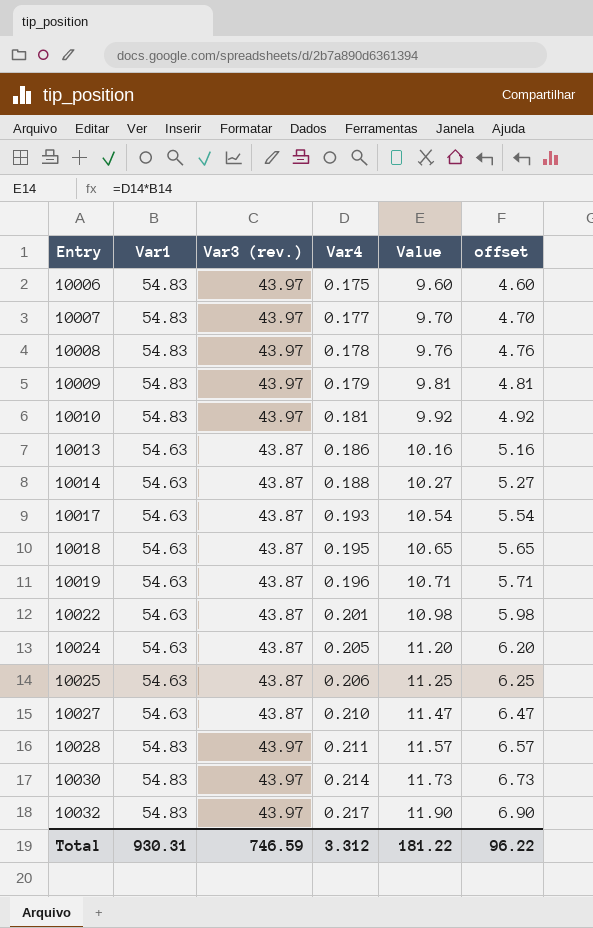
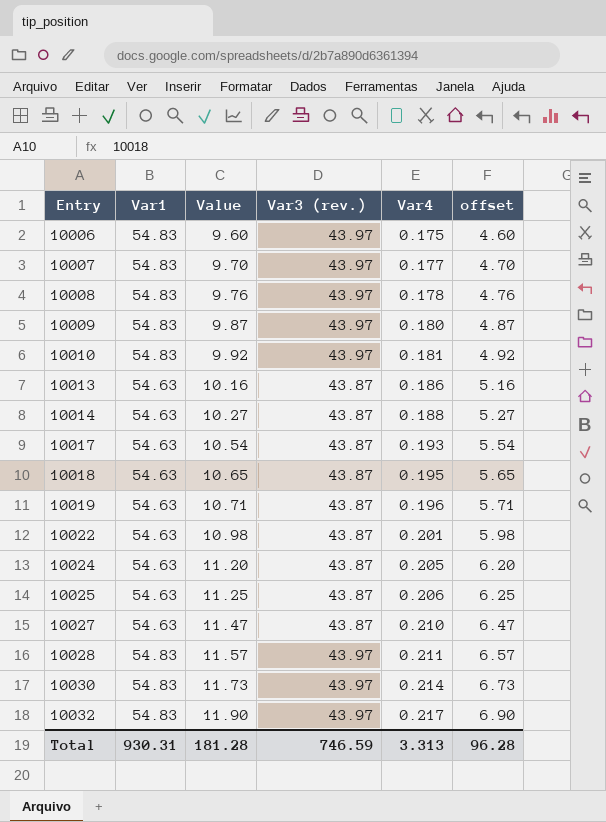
column Value | position: 5 -> 3
10009 | Value: 9.81 -> 9.87
10009 | Var4: 0.179 -> 0.180
10009 | offset: 4.81 -> 4.87
Total | Value: 181.22 -> 181.28
Total | Var4: 3.312 -> 3.313
Total | offset: 96.22 -> 96.28

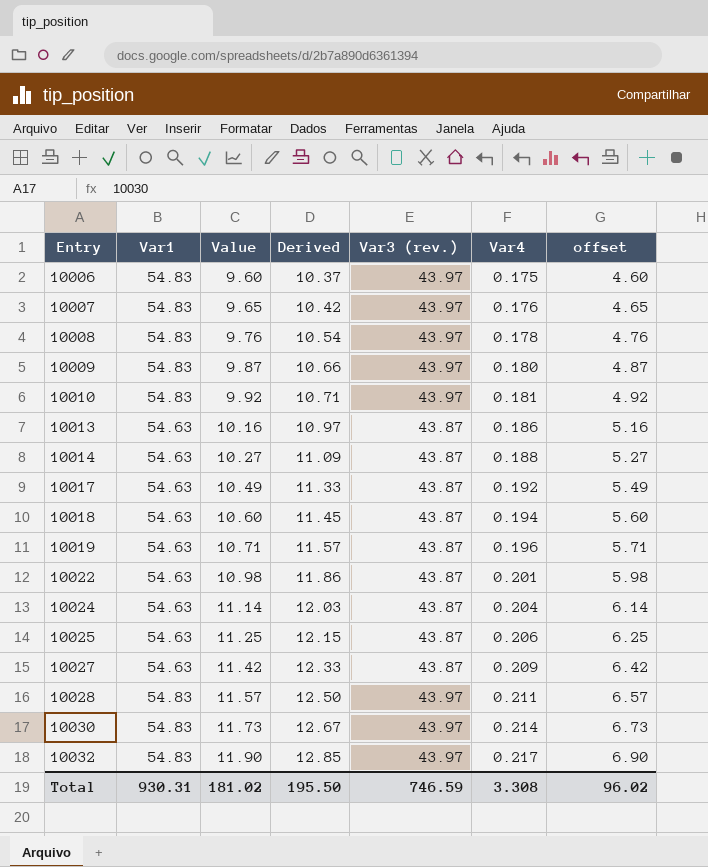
column Derived | formula: none -> [Value] * 1.08
10007 | Value: 9.70 -> 9.65
10007 | Var4: 0.177 -> 0.176
10007 | offset: 4.70 -> 4.65
10017 | Value: 10.54 -> 10.49
10017 | Var4: 0.193 -> 0.192
10017 | offset: 5.54 -> 5.49
10018 | Value: 10.65 -> 10.60
10018 | Var4: 0.195 -> 0.194
10018 | offset: 5.65 -> 5.60
10024 | Value: 11.20 -> 11.14
10024 | Var4: 0.205 -> 0.204
10024 | offset: 6.20 -> 6.14
10027 | Value: 11.47 -> 11.42
10027 | Var4: 0.210 -> 0.209
10027 | offset: 6.47 -> 6.42
Total | Value: 181.28 -> 181.02
Total | Var4: 3.313 -> 3.308
Total | offset: 96.28 -> 96.02

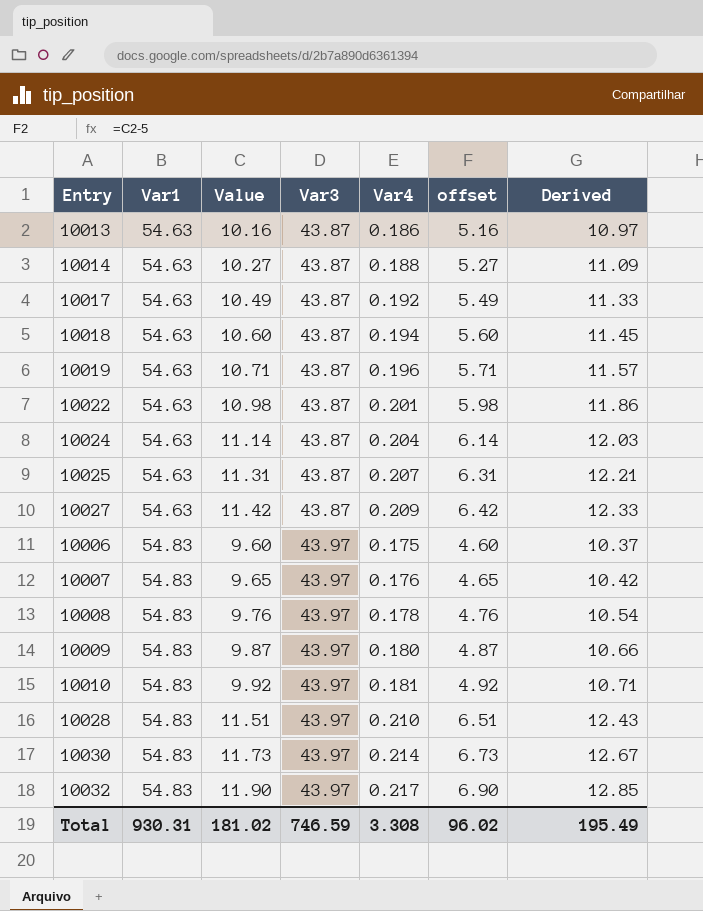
row order: Entry ascending -> Var1 ascending
column name: Var3 (rev.) -> Var3
column Derived | position: 4 -> 7
10025 | Value: 11.25 -> 11.31
10025 | Var4: 0.206 -> 0.207
10025 | offset: 6.25 -> 6.31
10025 | Derived: 12.15 -> 12.21
10028 | Value: 11.57 -> 11.51
10028 | Var4: 0.211 -> 0.210
10028 | offset: 6.57 -> 6.51
10028 | Derived: 12.50 -> 12.43
Total | Derived: 195.50 -> 195.49

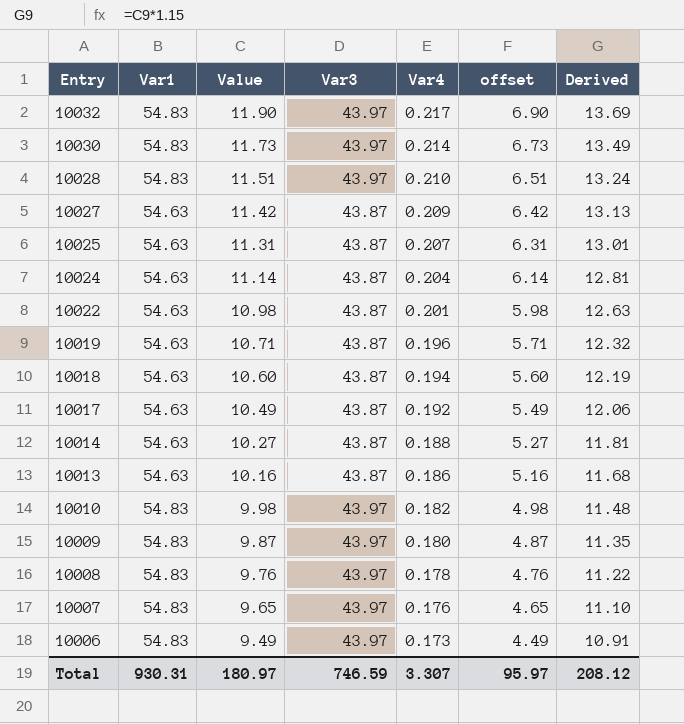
row order: Var1 ascending -> Entry descending
column Derived | formula: [Value] * 1.08 -> [Value] * 1.15
10010 | Value: 9.92 -> 9.98
10010 | Var4: 0.181 -> 0.182
10010 | offset: 4.92 -> 4.98
10006 | Value: 9.60 -> 9.49
10006 | Var4: 0.175 -> 0.173
10006 | offset: 4.60 -> 4.49
Total | Value: 181.02 -> 180.97
Total | Var4: 3.308 -> 3.307
Total | offset: 96.02 -> 95.97
Total | Derived: 195.49 -> 208.12

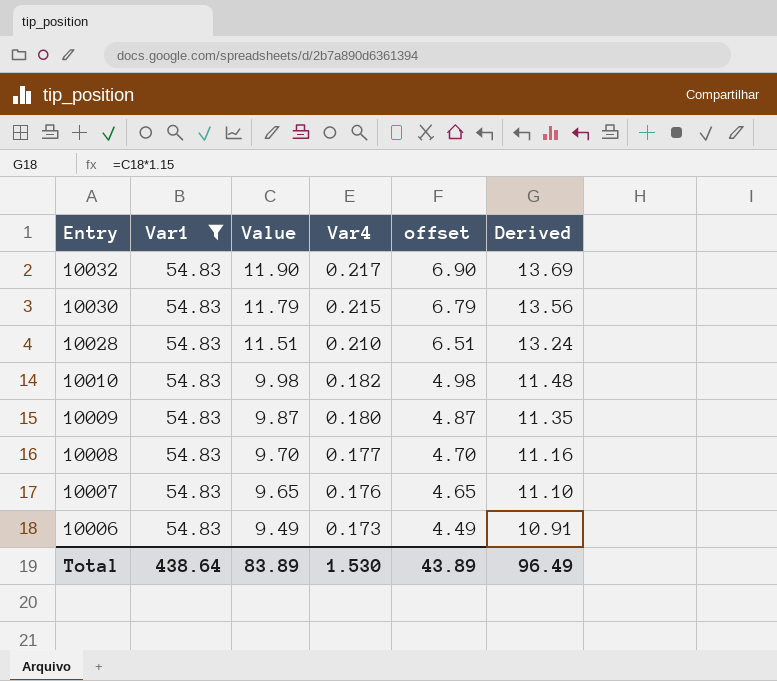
filter: none -> Var1 = 54.83
column Var3 | position: 4 -> none
10030 | Value: 11.73 -> 11.79
10030 | Var4: 0.214 -> 0.215
10030 | offset: 6.73 -> 6.79
10030 | Derived: 13.49 -> 13.56
10008 | Value: 9.76 -> 9.70
10008 | Var4: 0.178 -> 0.177
10008 | offset: 4.76 -> 4.70
10008 | Derived: 11.22 -> 11.16
Total | Var1: 930.31 -> 438.64
Total | Value: 180.97 -> 83.89
Total | Var4: 3.307 -> 1.530
Total | offset: 95.97 -> 43.89
Total | Derived: 208.12 -> 96.49

